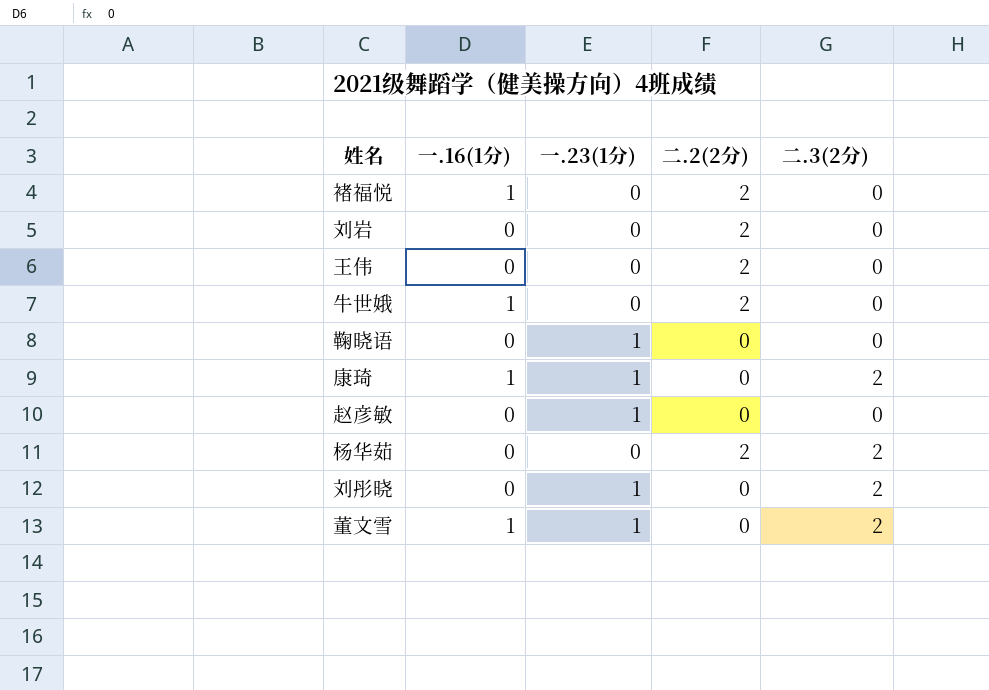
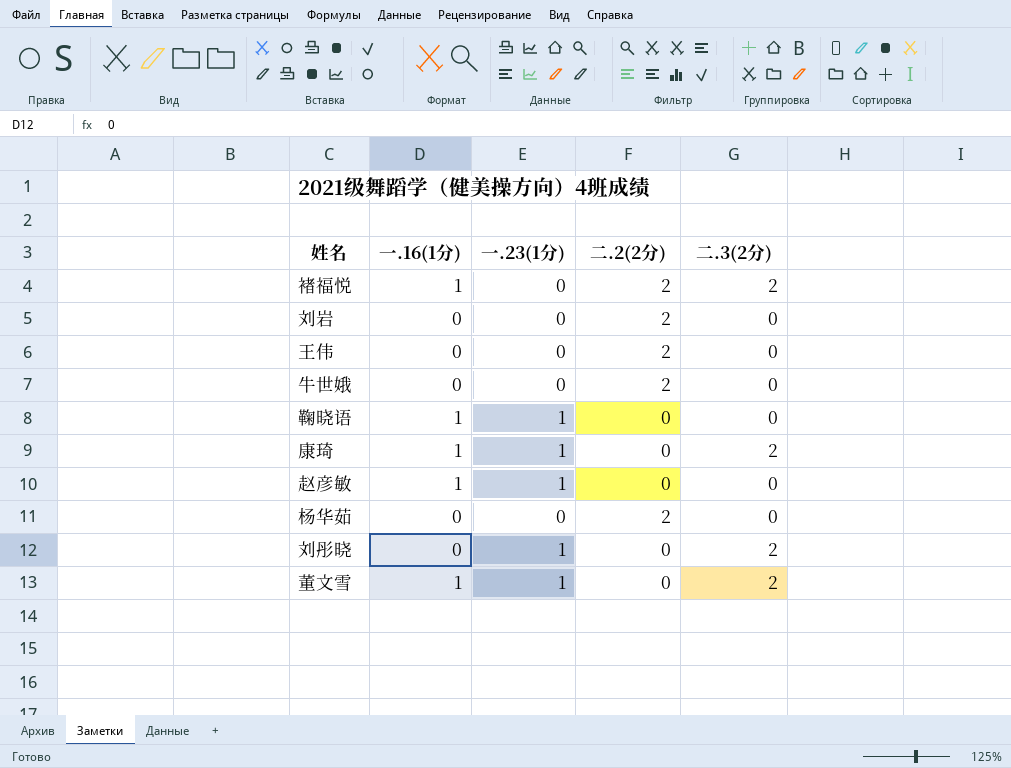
褚福悦 | 二.3(2分): 0 -> 2
牛世娥 | 一.16(1分): 1 -> 0
鞠晓语 | 一.16(1分): 0 -> 1
赵彦敏 | 一.16(1分): 0 -> 1
杨华茹 | 二.3(2分): 2 -> 0

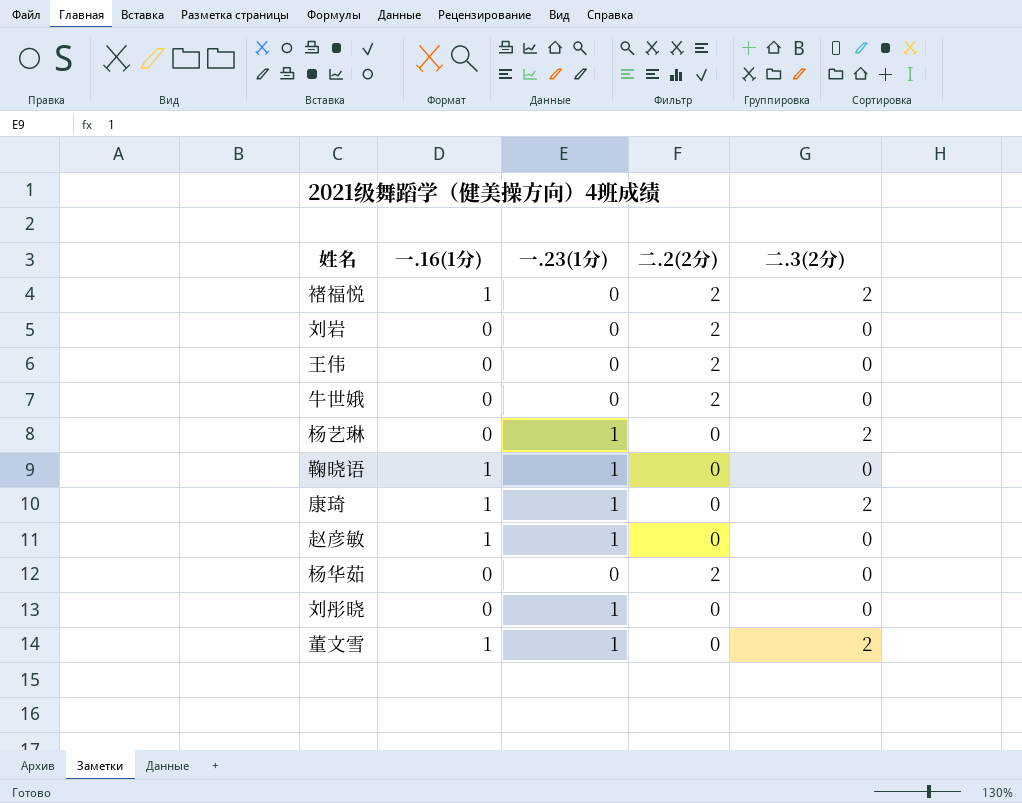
row 杨艺琳: none -> 0 | 1 | 0 | 2
刘彤晓 | 二.3(2分): 2 -> 0

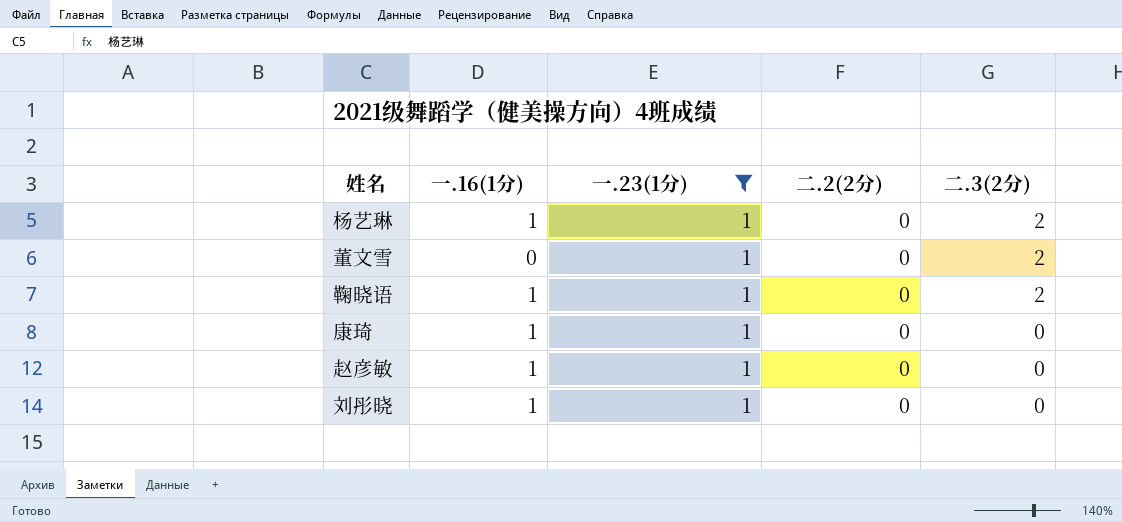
filter: none -> 一.23(1分) = 1
row order: none -> 二.3(2分) descending
杨艺琳 | 一.16(1分): 0 -> 1
董文雪 | 一.16(1分): 1 -> 0
鞠晓语 | 二.3(2分): 0 -> 2
康琦 | 二.3(2分): 2 -> 0
刘彤晓 | 一.16(1分): 0 -> 1

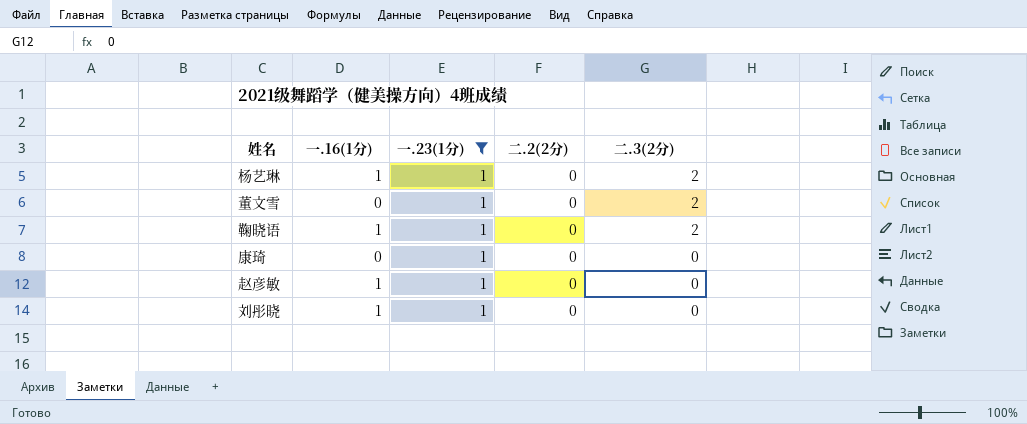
康琦 | 一.16(1分): 1 -> 0

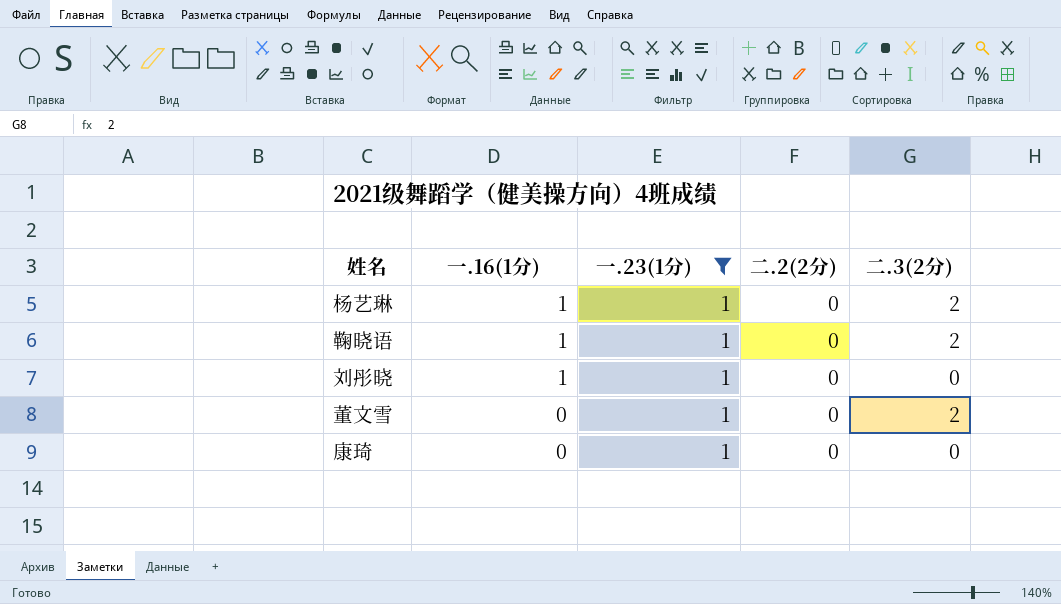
row order: 二.3(2分) descending -> 一.16(1分) descending
row 赵彦敏: 1 | 1 | 0 | 0 -> none

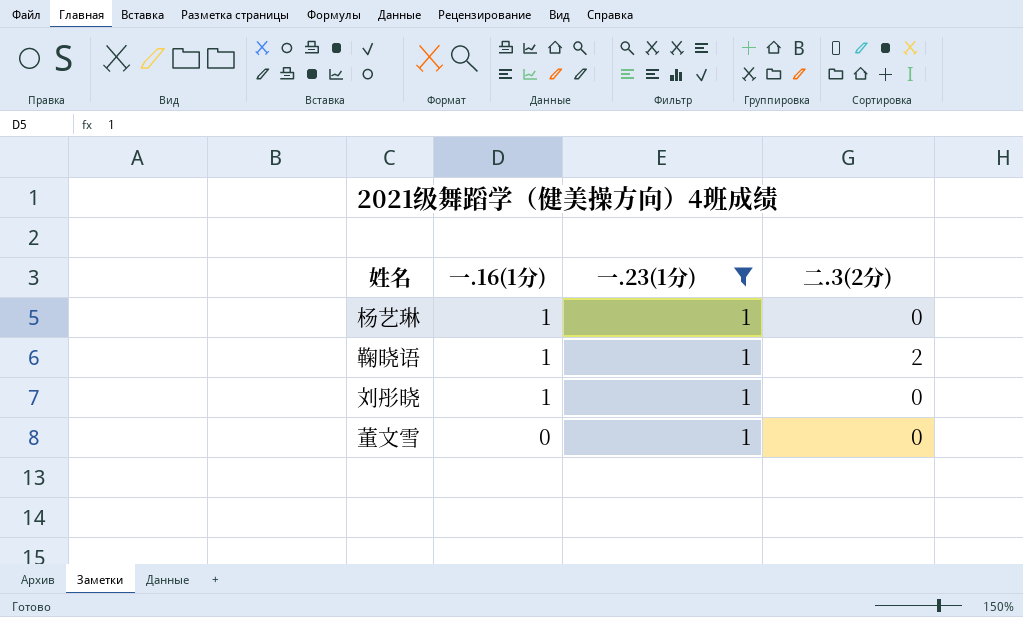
column 二.2(2分) | position: 4 -> none
row 康琦: 0 | 1 | 0 | 0 -> none
杨艺琳 | 二.3(2分): 2 -> 0
董文雪 | 二.3(2分): 2 -> 0

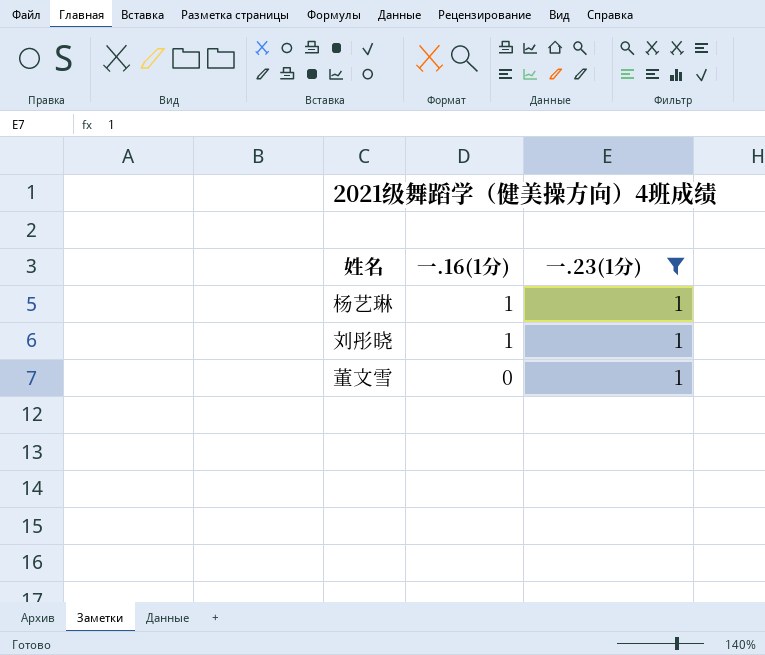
column 二.3(2分) | position: 4 -> none
row 鞠晓语: 1 | 1 | 2 -> none

